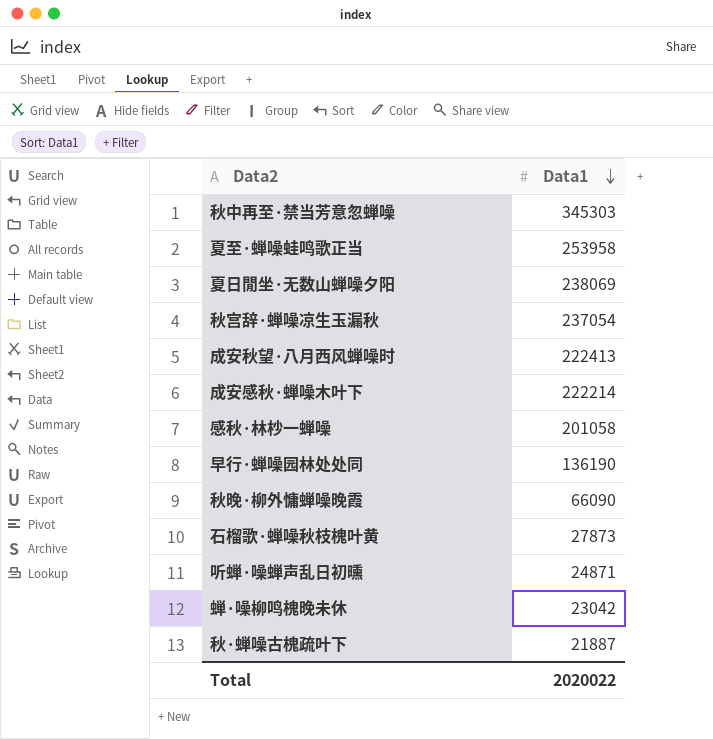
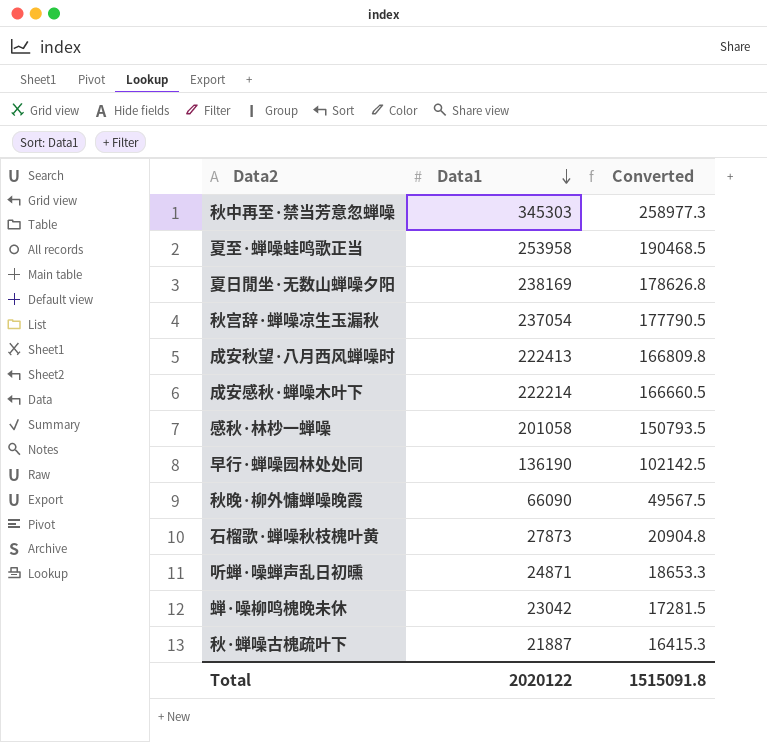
column Converted | formula: none -> [Data1] * 0.75
夏日閒坐·无数山蝉噪夕阳 | Data1: 238069 -> 238169
Total | Data1: 2020022 -> 2020122

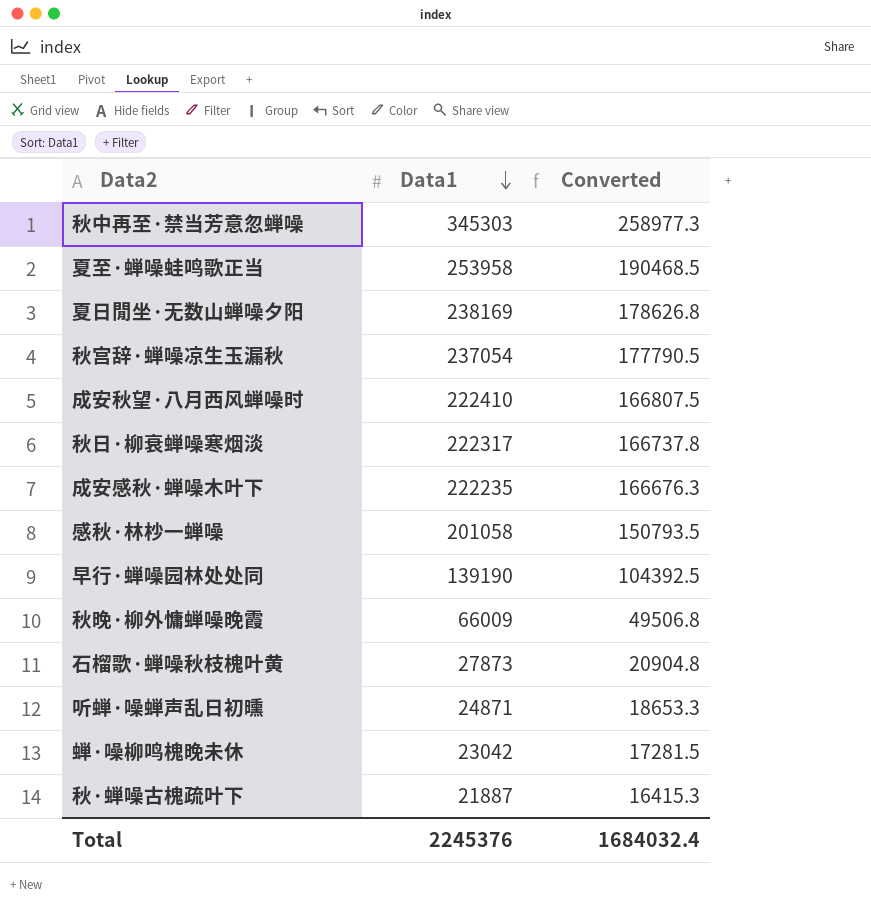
成安秋望·八月西风蝉噪时 | Data1: 222413 -> 222410
成安秋望·八月西风蝉噪时 | Converted: 166809.8 -> 166807.5
row 秋日·柳衰蝉噪寒烟淡: none -> 222317 | 166737.8
成安感秋·蝉噪木叶下 | Data1: 222214 -> 222235
成安感秋·蝉噪木叶下 | Converted: 166660.5 -> 166676.3
早行·蝉噪园林处处同 | Data1: 136190 -> 139190
早行·蝉噪园林处处同 | Converted: 102142.5 -> 104392.5
秋晚·柳外慵蝉噪晚霞 | Data1: 66090 -> 66009
秋晚·柳外慵蝉噪晚霞 | Converted: 49567.5 -> 49506.8
Total | Data1: 2020122 -> 2245376
Total | Converted: 1515091.8 -> 1684032.4

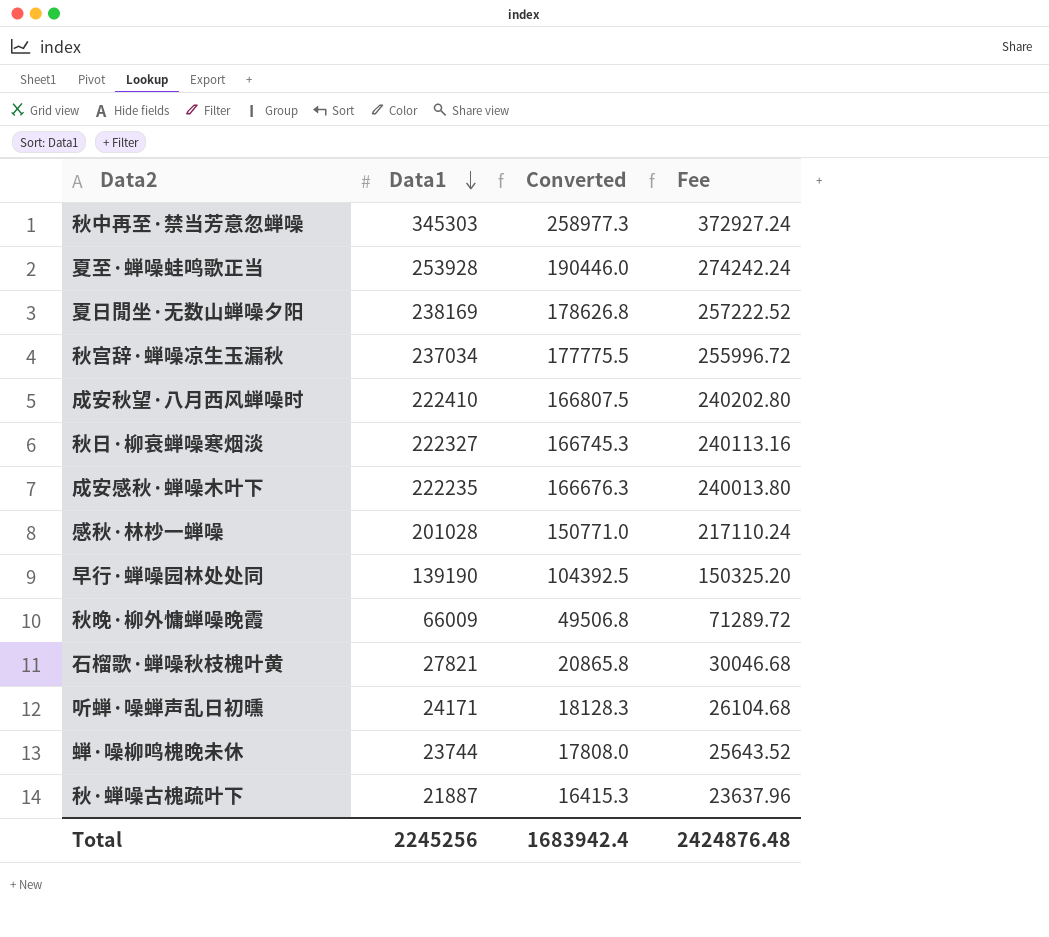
column Fee | formula: none -> [Data1] * 1.08
夏至·蝉噪蛙鸣歌正当 | Data1: 253958 -> 253928
夏至·蝉噪蛙鸣歌正当 | Converted: 190468.5 -> 190446.0
秋宫辞·蝉噪凉生玉漏秋 | Data1: 237054 -> 237034
秋宫辞·蝉噪凉生玉漏秋 | Converted: 177790.5 -> 177775.5
秋日·柳衰蝉噪寒烟淡 | Data1: 222317 -> 222327
秋日·柳衰蝉噪寒烟淡 | Converted: 166737.8 -> 166745.3
感秋·林杪一蝉噪 | Data1: 201058 -> 201028
感秋·林杪一蝉噪 | Converted: 150793.5 -> 150771.0
石榴歌·蝉噪秋枝槐叶黄 | Data1: 27873 -> 27821
石榴歌·蝉噪秋枝槐叶黄 | Converted: 20904.8 -> 20865.8
听蝉·噪蝉声乱日初曛 | Data1: 24871 -> 24171
听蝉·噪蝉声乱日初曛 | Converted: 18653.3 -> 18128.3
蝉·噪柳鸣槐晚未休 | Data1: 23042 -> 23744
蝉·噪柳鸣槐晚未休 | Converted: 17281.5 -> 17808.0
Total | Data1: 2245376 -> 2245256
Total | Converted: 1684032.4 -> 1683942.4

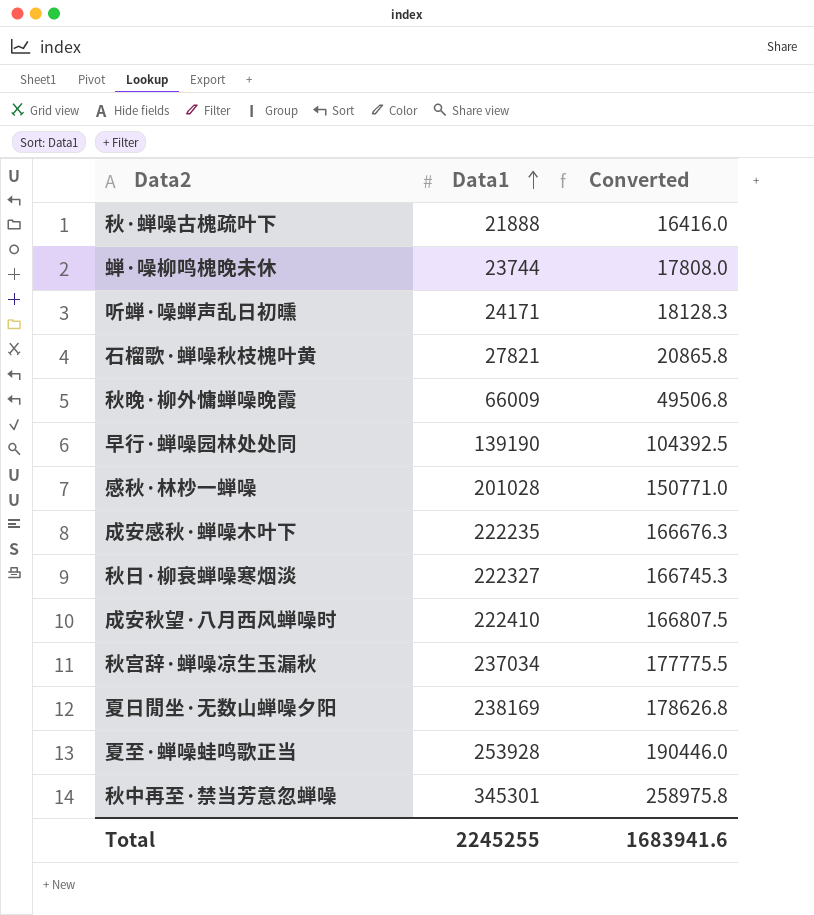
row order: Data1 descending -> Data1 ascending
column Fee | formula: [Data1] * 1.08 -> none
秋·蝉噪古槐疏叶下 | Data1: 21887 -> 21888
秋·蝉噪古槐疏叶下 | Converted: 16415.3 -> 16416.0
秋中再至·禁当芳意忽蝉噪 | Data1: 345303 -> 345301
秋中再至·禁当芳意忽蝉噪 | Converted: 258977.3 -> 258975.8
Total | Data1: 2245256 -> 2245255
Total | Converted: 1683942.4 -> 1683941.6

